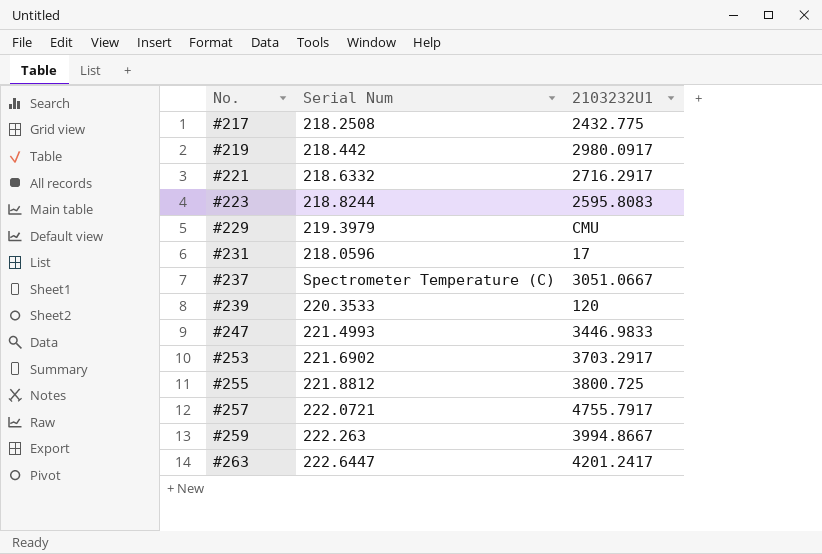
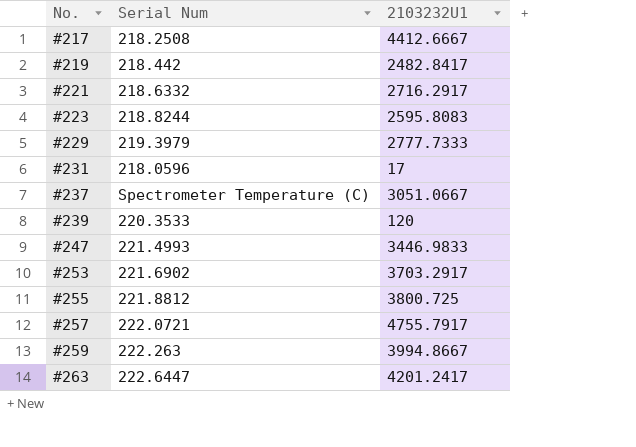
#217 | 2103232U1: 2432.775 -> 4412.6667
#219 | 2103232U1: 2980.0917 -> 2482.8417
#229 | 2103232U1: CMU -> 2777.7333

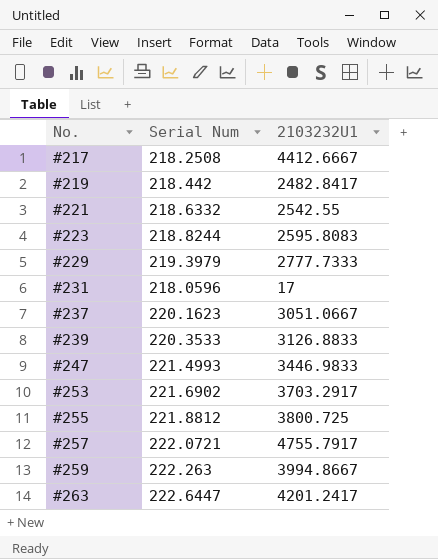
#221 | 2103232U1: 2716.2917 -> 2542.55
#237 | Serial Num: Spectrometer Temperature (C) -> 220.1623
#239 | 2103232U1: 120 -> 3126.8833

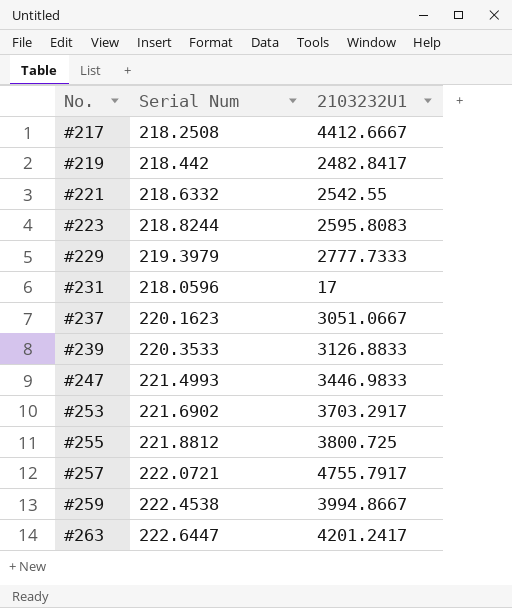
#259 | Serial Num: 222.263 -> 222.4538

